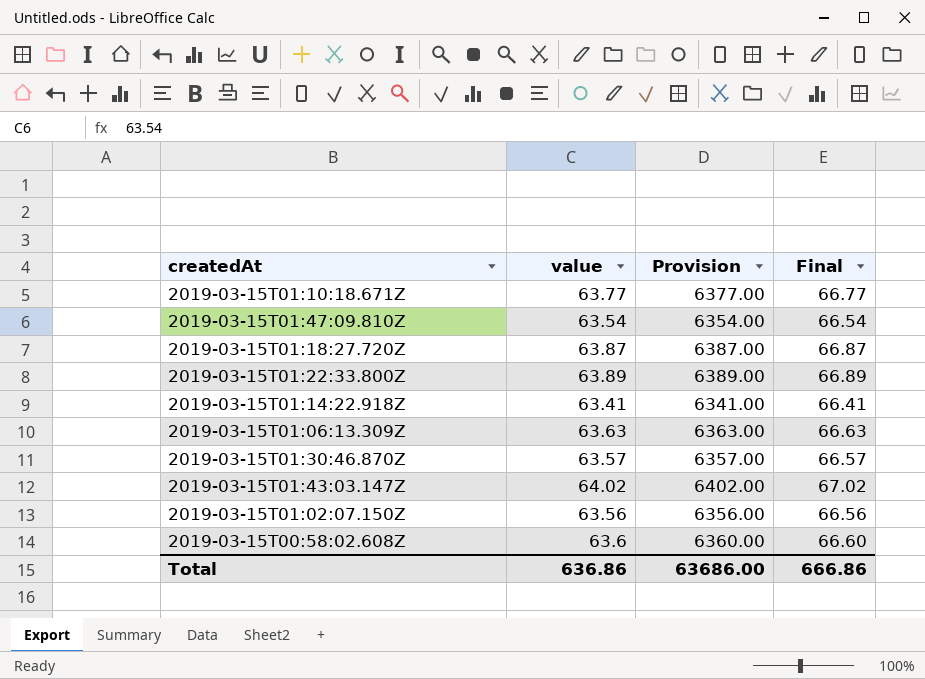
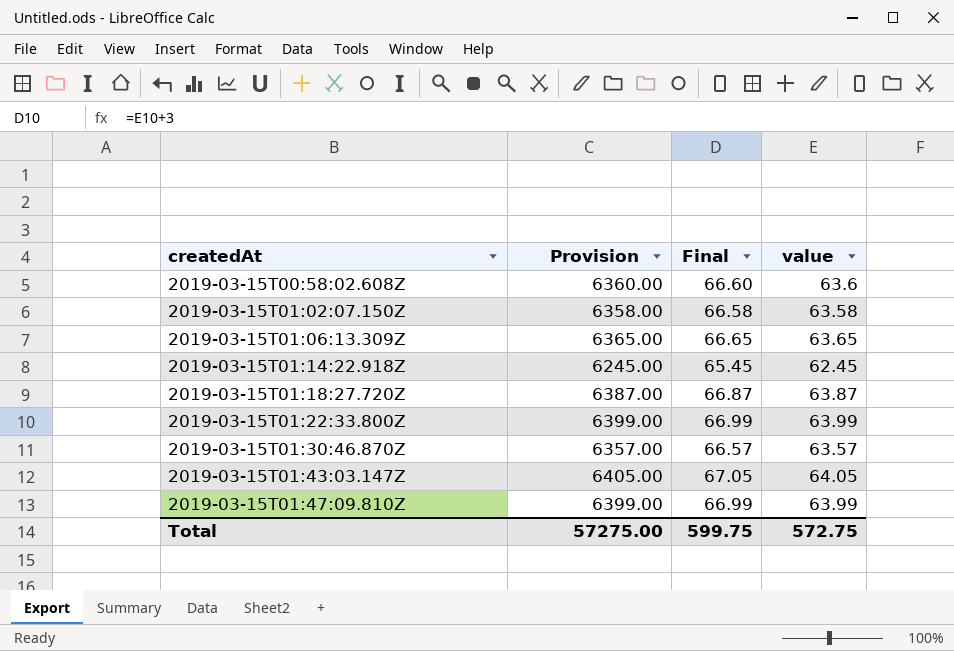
row order: none -> createdAt ascending
column value | position: 2 -> 4
row 2019-03-15T01:10:18.671Z: 63.77 | 6377.00 | 66.77 -> none
2019-03-15T01:02:07.150Z | Provision: 6356.00 -> 6358.00
2019-03-15T01:02:07.150Z | Final: 66.56 -> 66.58
2019-03-15T01:02:07.150Z | value: 63.56 -> 63.58
2019-03-15T01:06:13.309Z | Provision: 6363.00 -> 6365.00
2019-03-15T01:06:13.309Z | Final: 66.63 -> 66.65
2019-03-15T01:06:13.309Z | value: 63.63 -> 63.65
2019-03-15T01:14:22.918Z | Provision: 6341.00 -> 6245.00
2019-03-15T01:14:22.918Z | Final: 66.41 -> 65.45
2019-03-15T01:14:22.918Z | value: 63.41 -> 62.45
2019-03-15T01:22:33.800Z | Provision: 6389.00 -> 6399.00
2019-03-15T01:22:33.800Z | Final: 66.89 -> 66.99
2019-03-15T01:22:33.800Z | value: 63.89 -> 63.99
2019-03-15T01:43:03.147Z | Provision: 6402.00 -> 6405.00
2019-03-15T01:43:03.147Z | Final: 67.02 -> 67.05
2019-03-15T01:43:03.147Z | value: 64.02 -> 64.05
2019-03-15T01:47:09.810Z | Provision: 6354.00 -> 6399.00
2019-03-15T01:47:09.810Z | Final: 66.54 -> 66.99
2019-03-15T01:47:09.810Z | value: 63.54 -> 63.99
Total | Provision: 63686.00 -> 57275.00
Total | Final: 666.86 -> 599.75
Total | value: 636.86 -> 572.75

